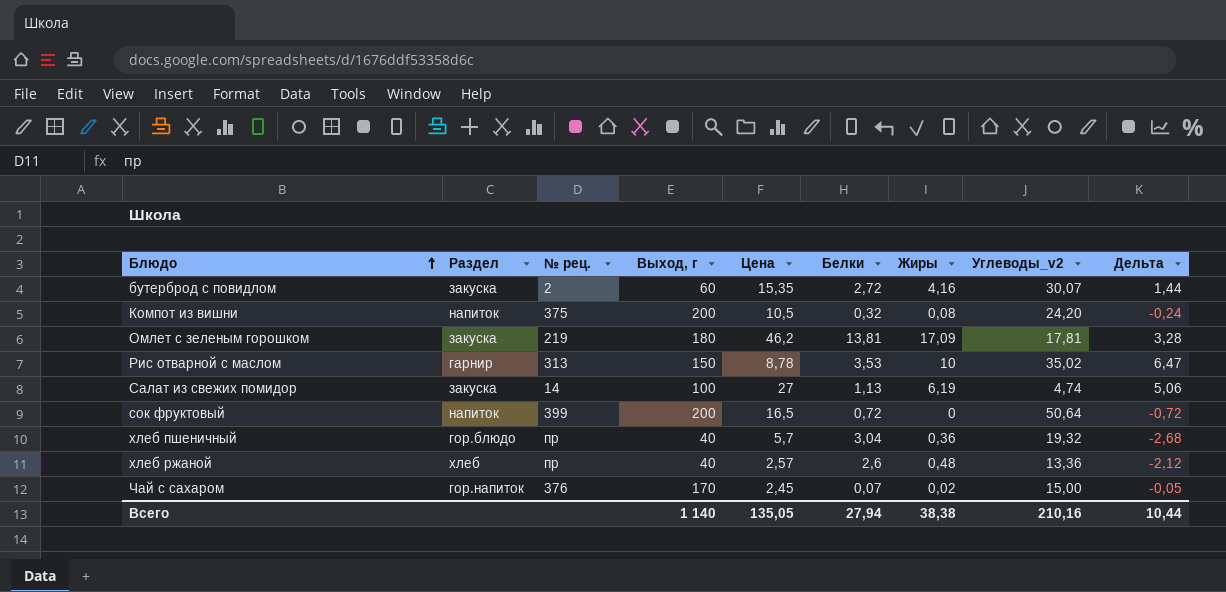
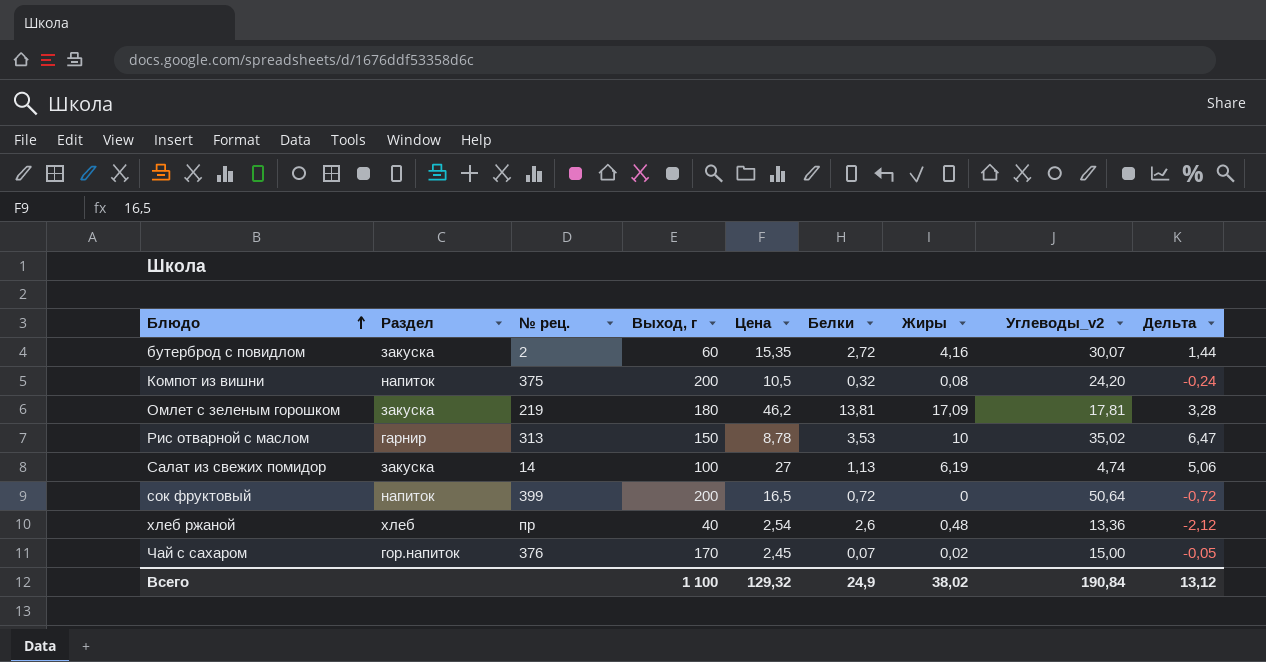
row хлеб пшеничный: гор.блюдо | пр | 40 | 5,7 | 3,04 | 0,36 | 19,32 | -2,68 -> none
хлеб ржаной | Цена: 2,57 -> 2,54
Всего | Выход, г: 1 140 -> 1 100
Всего | Цена: 135,05 -> 129,32
Всего | Белки: 27,94 -> 24,9
Всего | Жиры: 38,38 -> 38,02
Всего | Углеводы_v2: 210,16 -> 190,84
Всего | Дельта: 10,44 -> 13,12

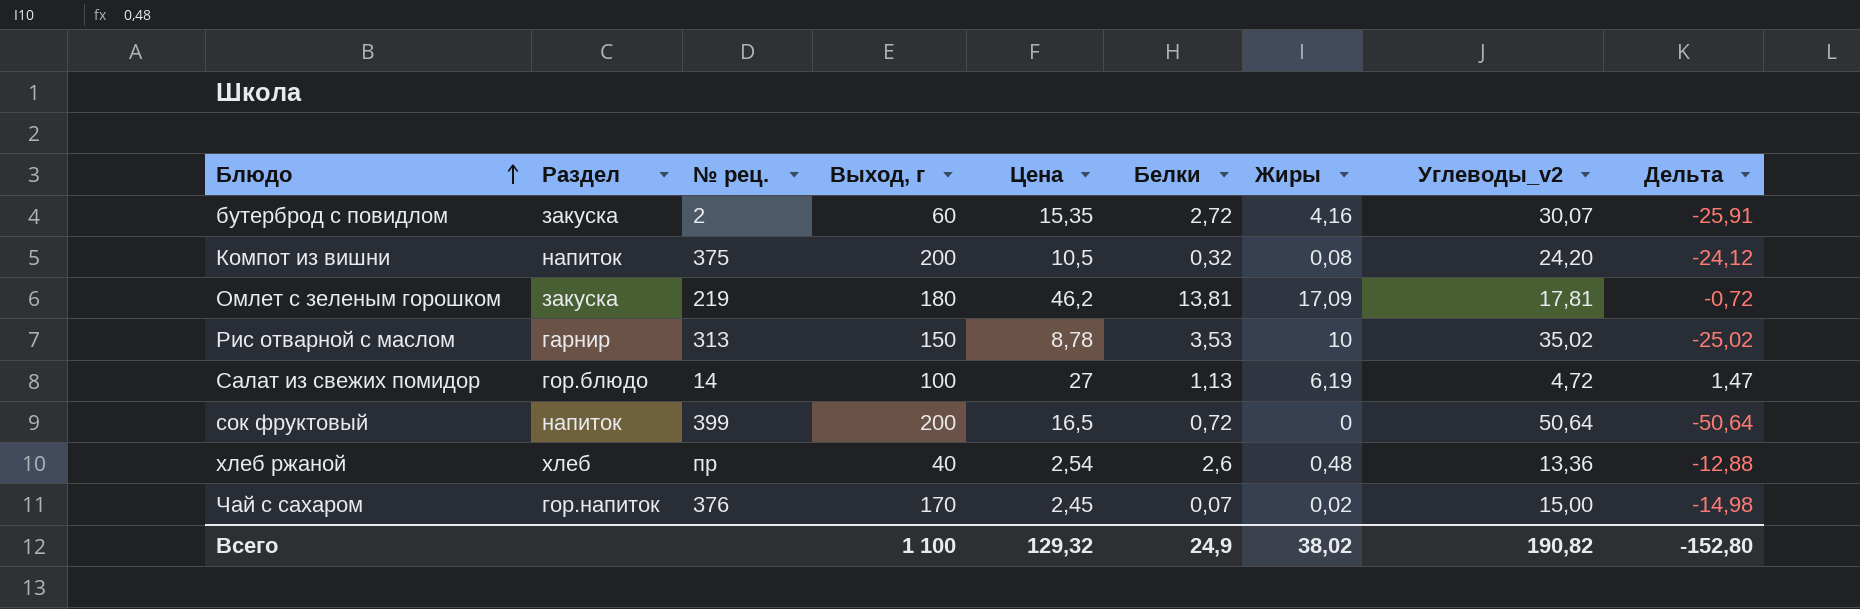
column Дельта | formula: [Жиры] - [Белки] -> [Жиры] - [Углеводы_v2]
Салат из свежих помидор | Раздел: закуска -> гор.блюдо
Салат из свежих помидор | Углеводы_v2: 4,74 -> 4,72
Всего | Углеводы_v2: 190,84 -> 190,82
Всего | Дельта: 13,12 -> -152,80

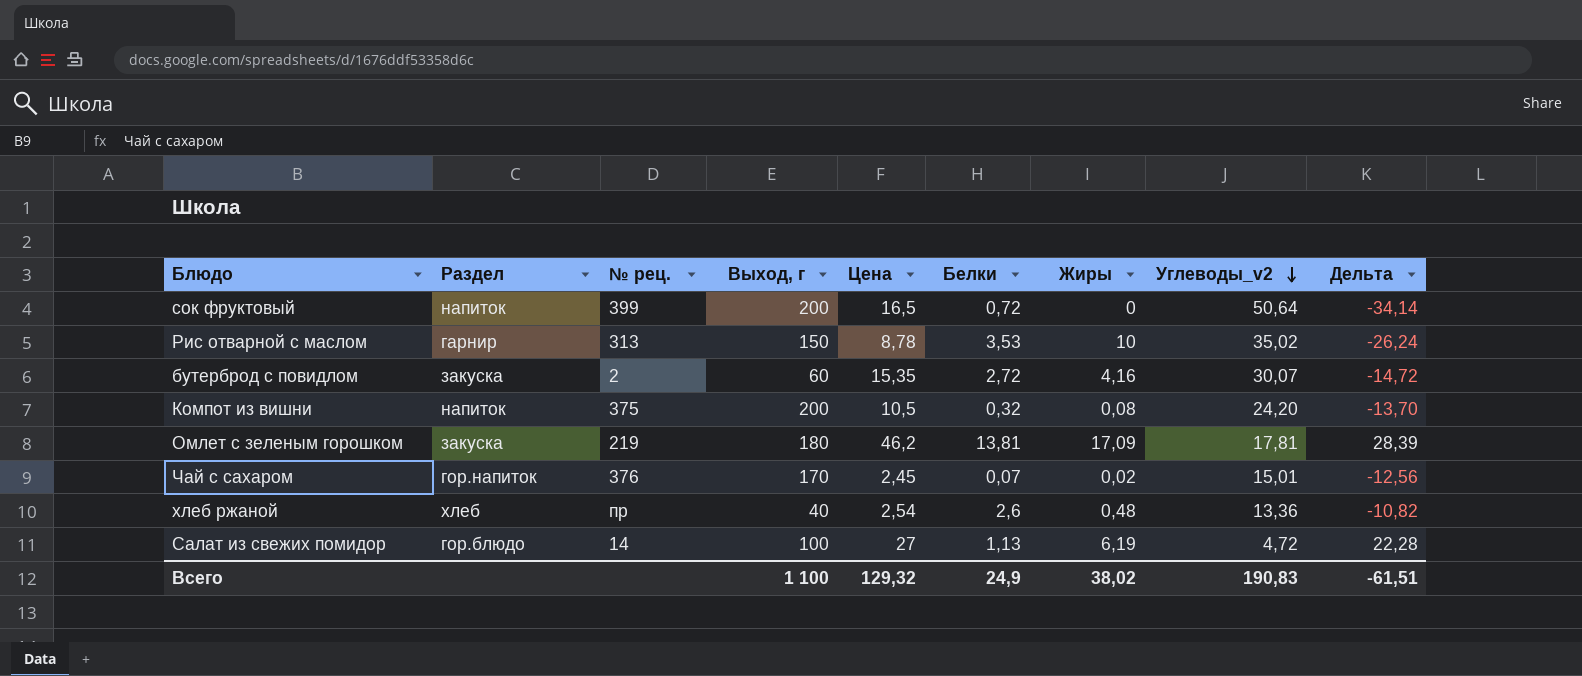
row order: Блюдо ascending -> Углеводы_v2 descending
column Дельта | formula: [Жиры] - [Углеводы_v2] -> [Цена] - [Углеводы_v2]
Чай с сахаром | Углеводы_v2: 15,00 -> 15,01
Всего | Углеводы_v2: 190,82 -> 190,83
Всего | Дельта: -152,80 -> -61,51

